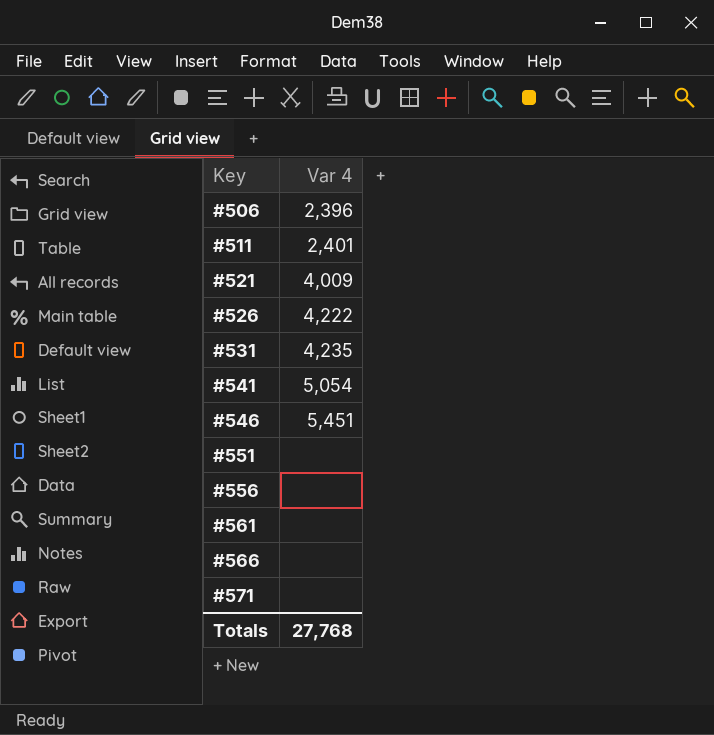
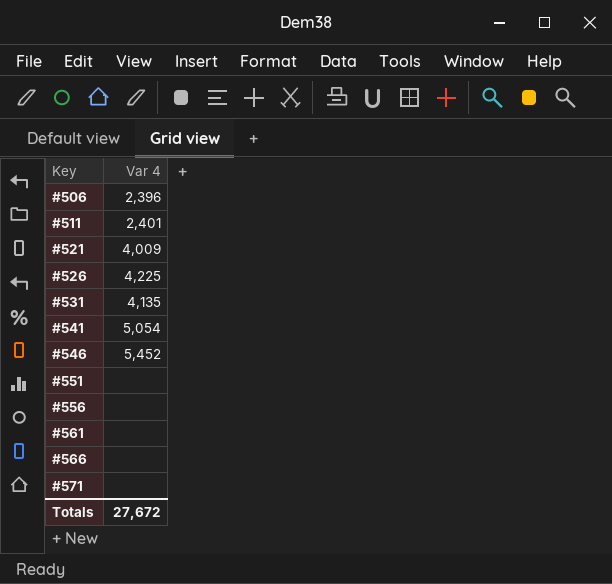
#526 | Var 4: 4,222 -> 4,225
#531 | Var 4: 4,235 -> 4,135
#546 | Var 4: 5,451 -> 5,452
Totals | Var 4: 27,768 -> 27,672

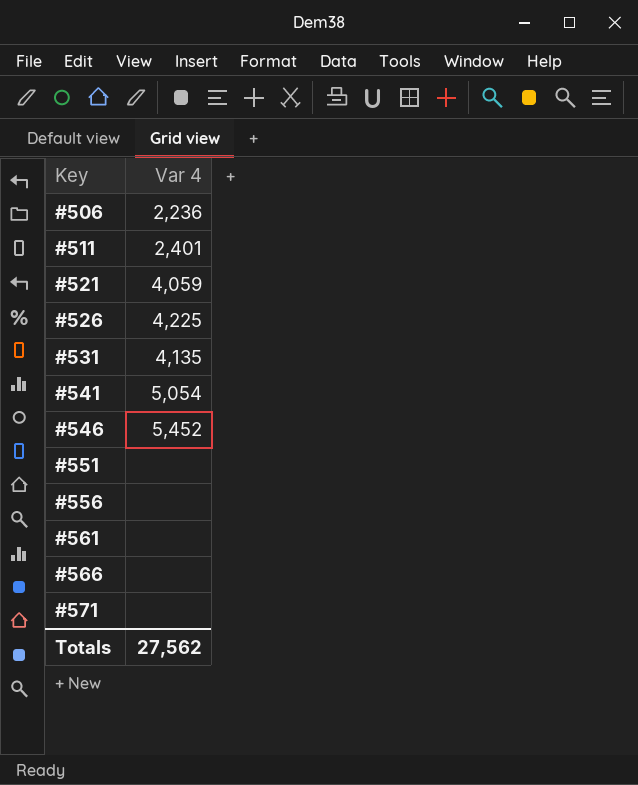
#506 | Var 4: 2,396 -> 2,236
#521 | Var 4: 4,009 -> 4,059
Totals | Var 4: 27,672 -> 27,562

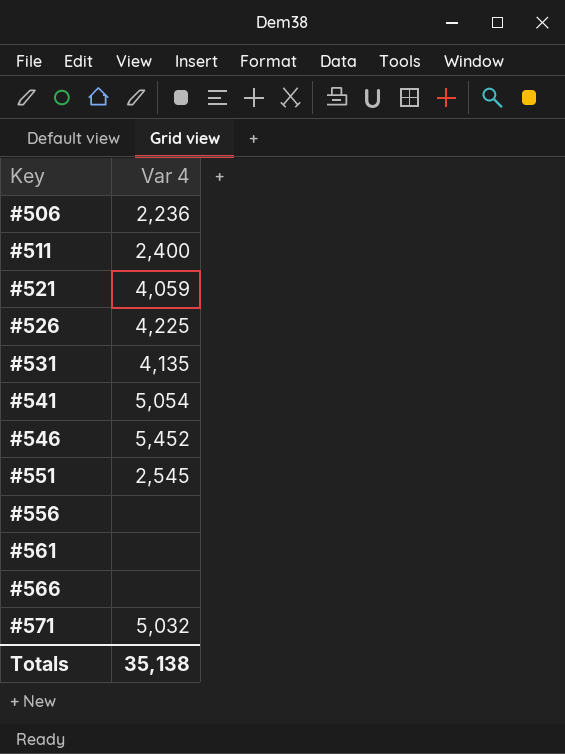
#511 | Var 4: 2,401 -> 2,400
#551 | Var 4: none -> 2,545
#571 | Var 4: none -> 5,032
Totals | Var 4: 27,562 -> 35,138

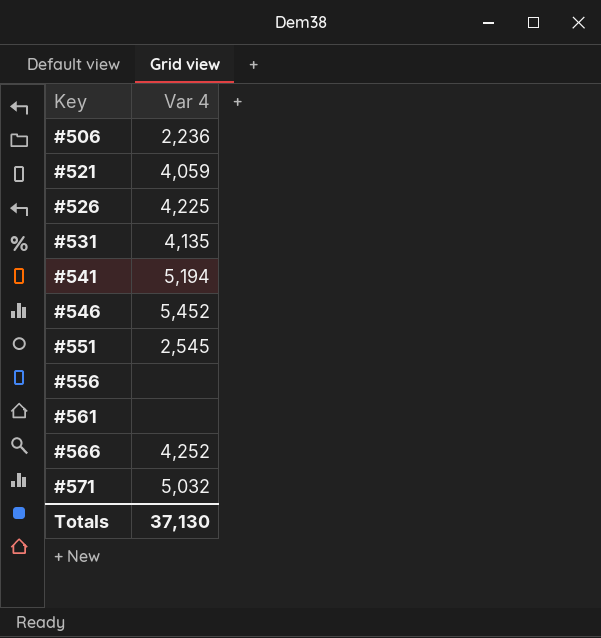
row #511: 2,400 -> none
#541 | Var 4: 5,054 -> 5,194
#566 | Var 4: none -> 4,252
Totals | Var 4: 35,138 -> 37,130

